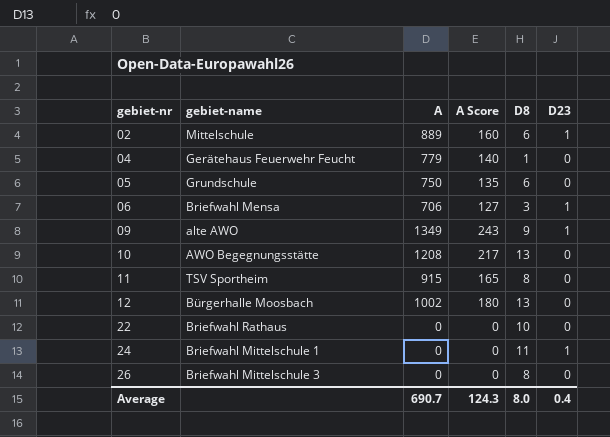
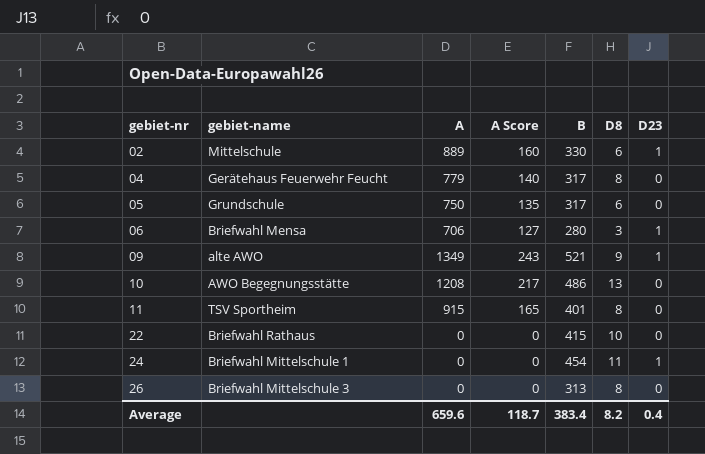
column B | position: none -> 5
row 12: Bürgerhalle Moosbach | 1002 | 180 | 13 | 0 -> none
04 | D8: 1 -> 8
Average | A: 690.7 -> 659.6
Average | A Score: 124.3 -> 118.7
Average | D8: 8.0 -> 8.2

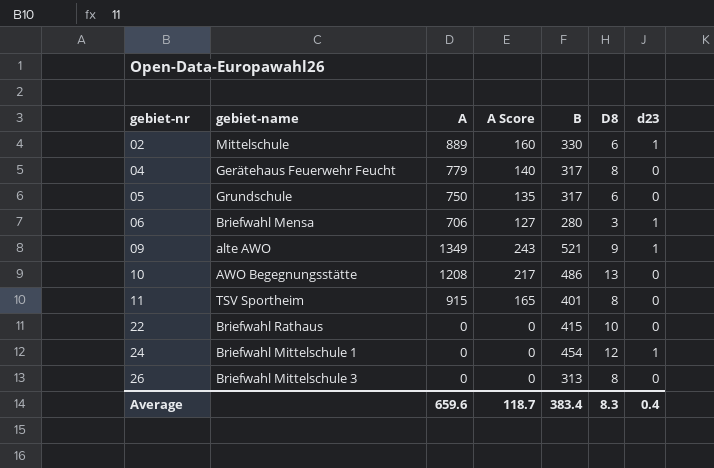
column name: D23 -> d23
24 | D8: 11 -> 12
Average | D8: 8.2 -> 8.3

